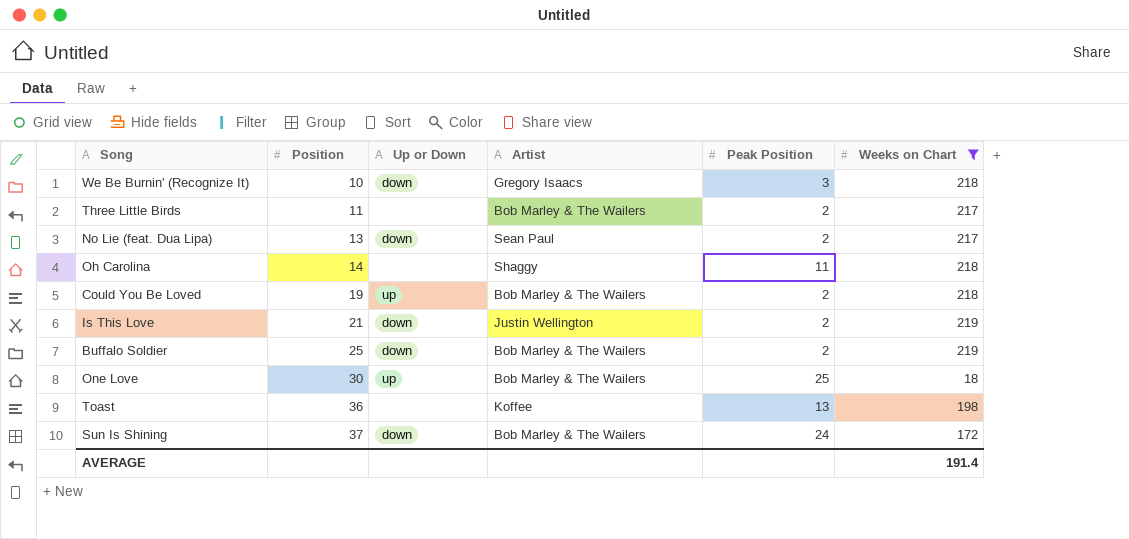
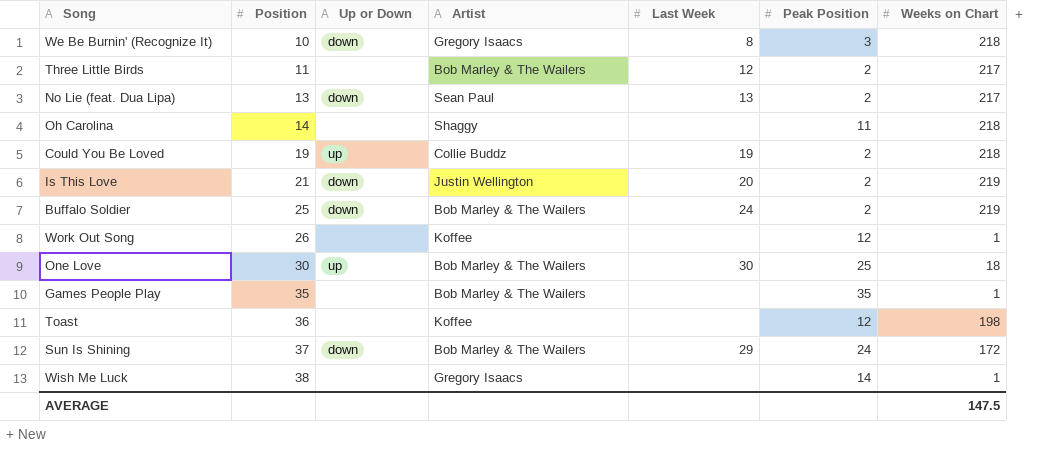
filter: Weeks on Chart != 1 -> none
column Last Week | position: none -> 5
Could You Be Loved | Artist: Bob Marley & The Wailers -> Collie Buddz
Toast | Peak Position: 13 -> 12
AVERAGE | Weeks on Chart: 191.4 -> 147.5

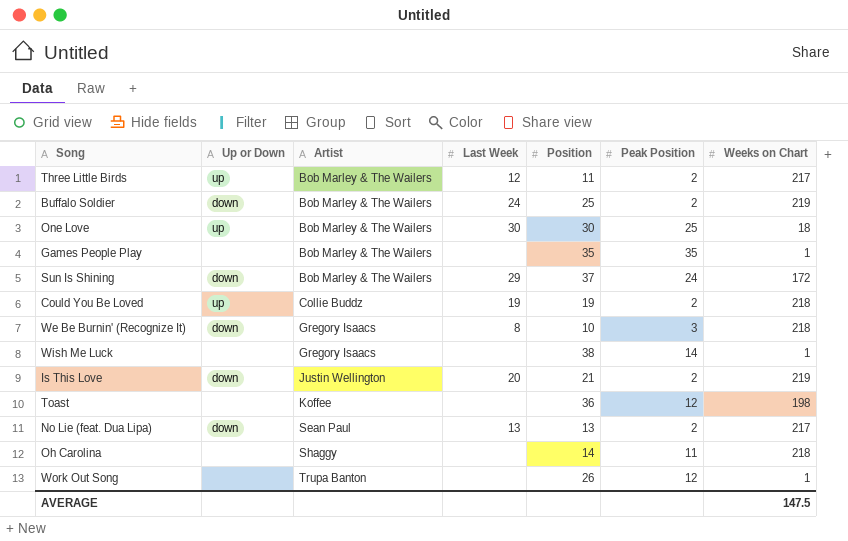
row order: Position ascending -> Artist ascending
column Position | position: 2 -> 5
Three Little Birds | Up or Down: none -> up
Work Out Song | Artist: Koffee -> Trupa Banton

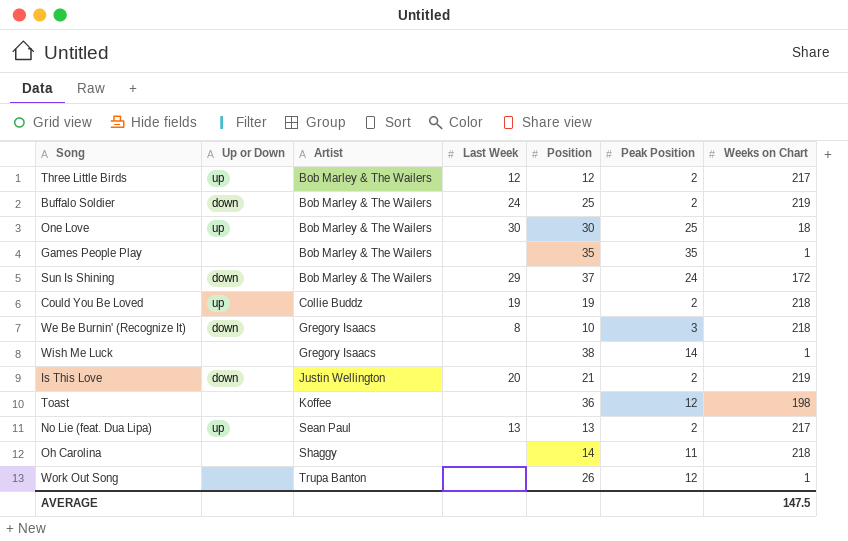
Three Little Birds | Position: 11 -> 12
No Lie (feat. Dua Lipa) | Up or Down: down -> up

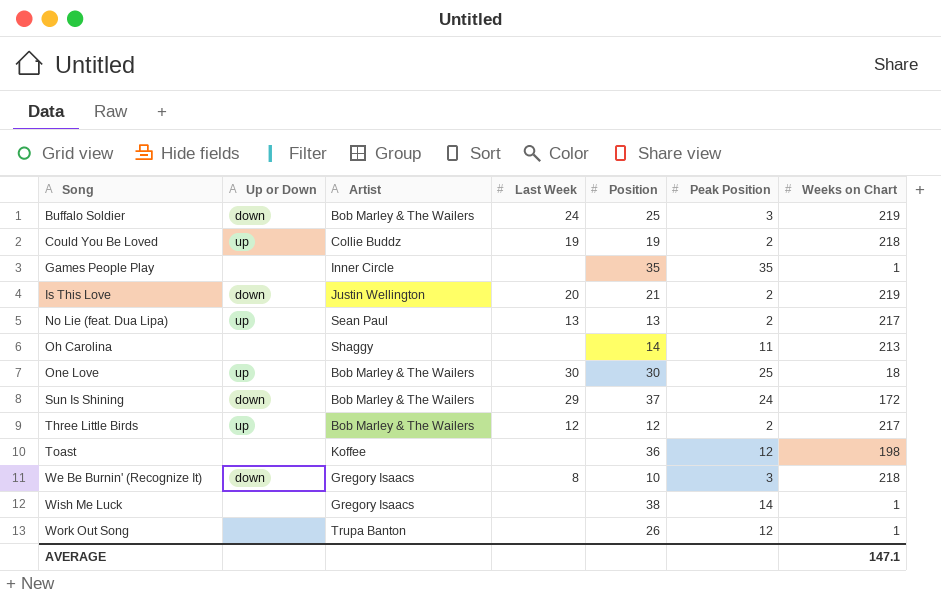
row order: Artist ascending -> Song ascending
Buffalo Soldier | Peak Position: 2 -> 3
Games People Play | Artist: Bob Marley & The Wailers -> Inner Circle
Oh Carolina | Weeks on Chart: 218 -> 213
AVERAGE | Weeks on Chart: 147.5 -> 147.1

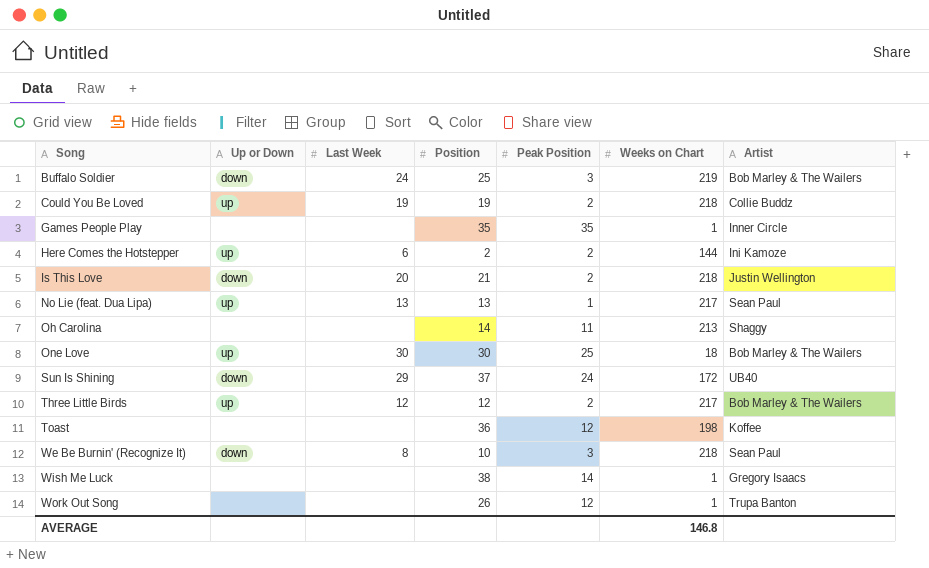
column Artist | position: 3 -> 7
row Here Comes the Hotstepper: none -> up | 6 | 2 | 2 | 144 | Ini Kamoze
Is This Love | Weeks on Chart: 219 -> 218
No Lie (feat. Dua Lipa) | Peak Position: 2 -> 1
Sun Is Shining | Artist: Bob Marley & The Wailers -> UB40
We Be Burnin' (Recognize It) | Artist: Gregory Isaacs -> Sean Paul
AVERAGE | Weeks on Chart: 147.1 -> 146.8

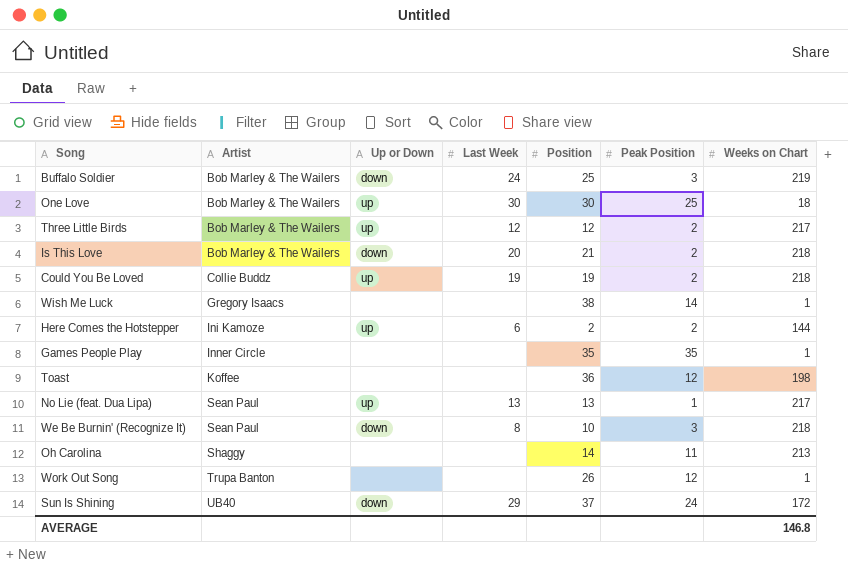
row order: Song ascending -> Artist ascending
column Artist | position: 7 -> 2
Is This Love | Artist: Justin Wellington -> Bob Marley & The Wailers

